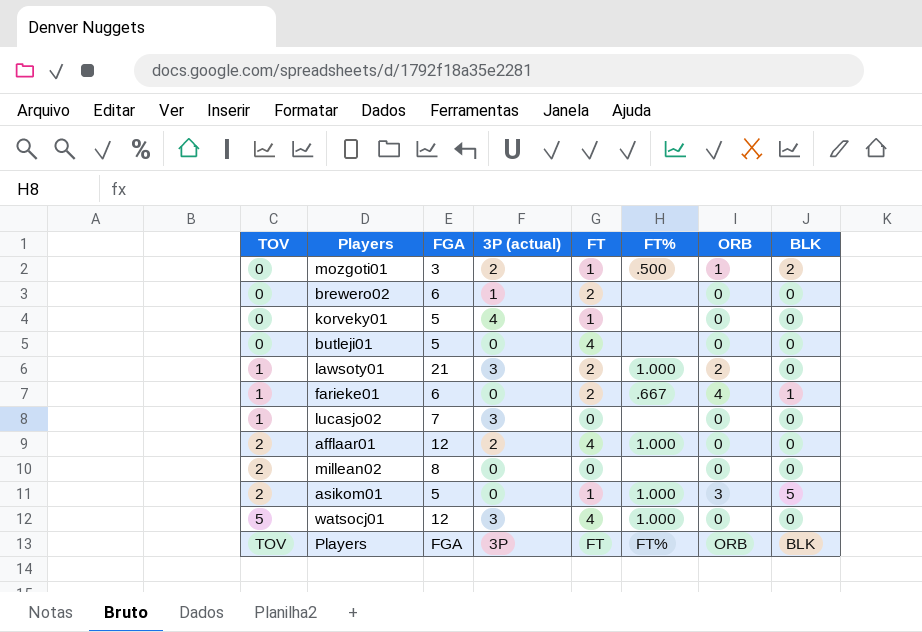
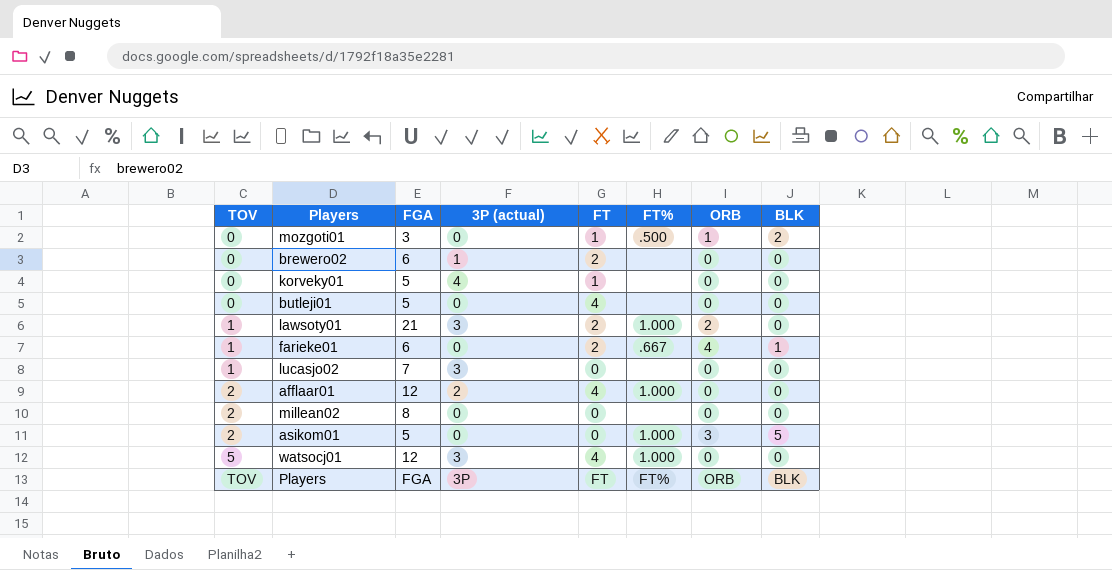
mozgoti01 | 3P (actual): 2 -> 0
asikom01 | FT: 1 -> 0

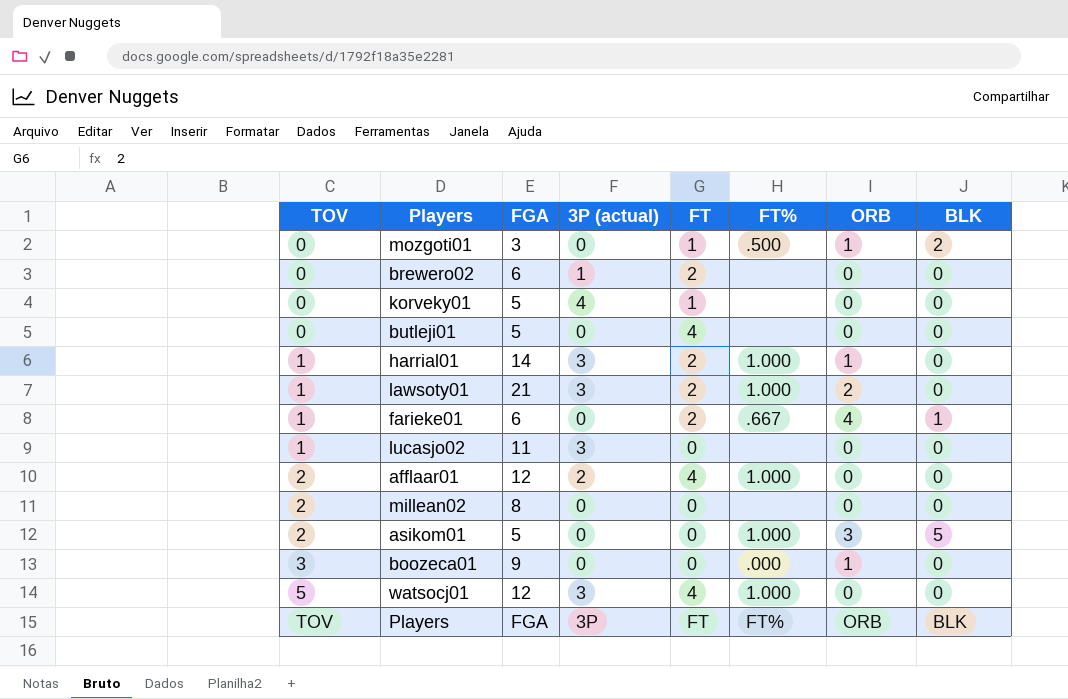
row harrial01: none -> 1 | 14 | 3 | 2 | 1.000 | 1 | 0
lucasjo02 | FGA: 7 -> 11
row boozeca01: none -> 3 | 9 | 0 | 0 | .000 | 1 | 0

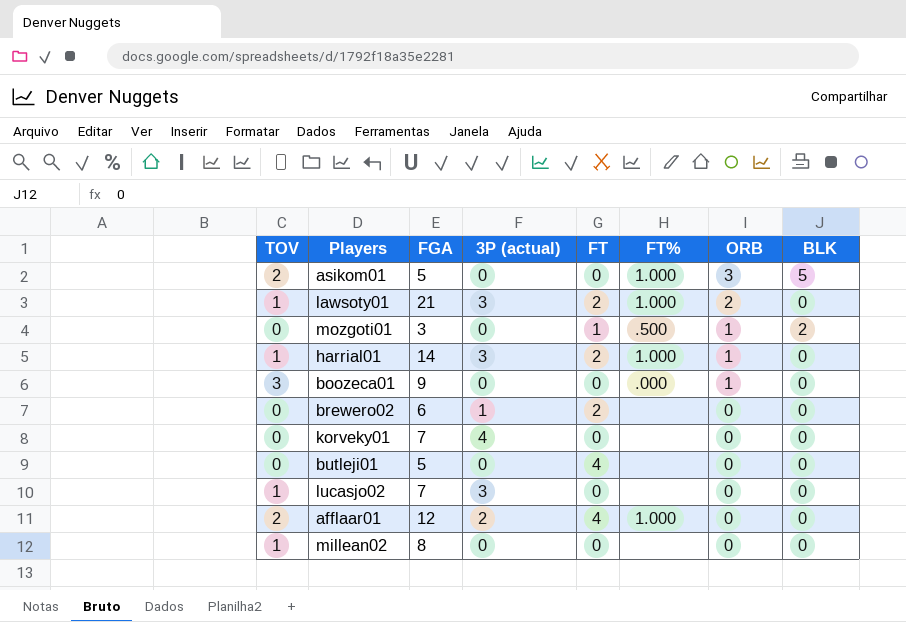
row order: TOV ascending -> ORB descending
row farieke01: 1 | 6 | 0 | 2 | .667 | 4 | 1 -> none
row watsocj01: 5 | 12 | 3 | 4 | 1.000 | 0 | 0 -> none
row Players: TOV | FGA | 3P | FT | FT% | ORB | BLK -> none
korveky01 | FGA: 5 -> 7
korveky01 | FT: 1 -> 0
lucasjo02 | FGA: 11 -> 7
millean02 | TOV: 2 -> 1

